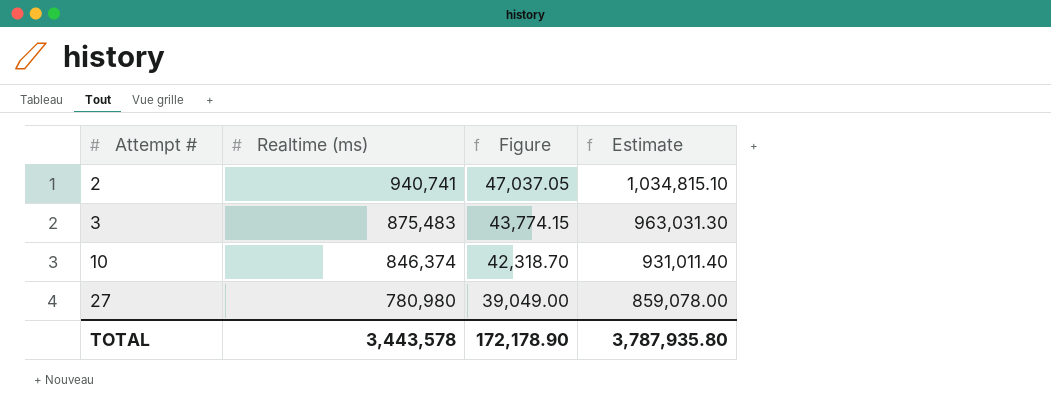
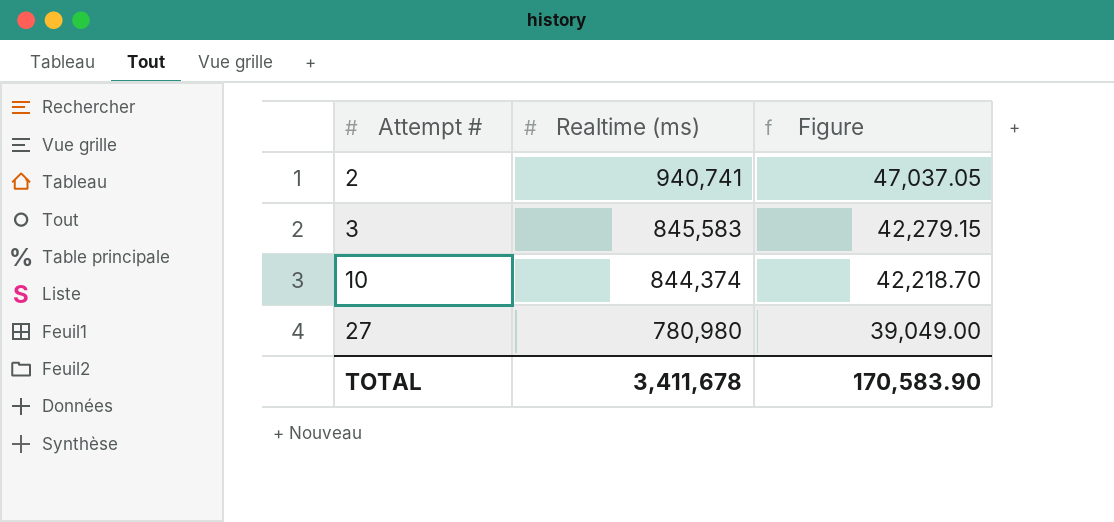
column Estimate | formula: [Realtime (ms)] * 1.1 -> none
3 | Realtime (ms): 875,483 -> 845,583
3 | Figure: 43,774.15 -> 42,279.15
10 | Realtime (ms): 846,374 -> 844,374
10 | Figure: 42,318.70 -> 42,218.70
TOTAL | Realtime (ms): 3,443,578 -> 3,411,678
TOTAL | Figure: 172,178.90 -> 170,583.90

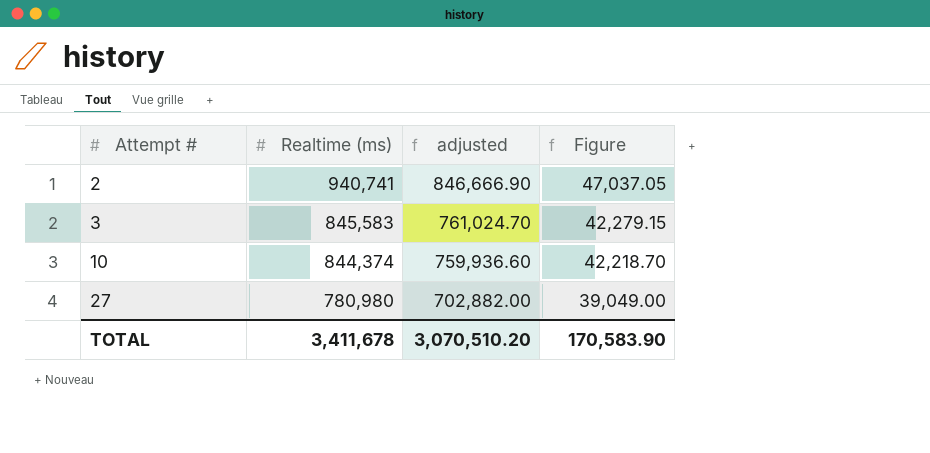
column adjusted | formula: none -> [Realtime (ms)] * 0.9

